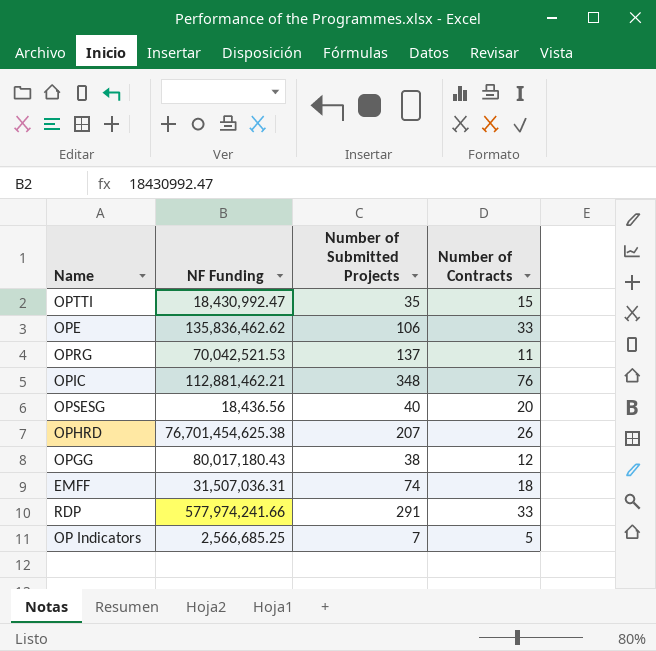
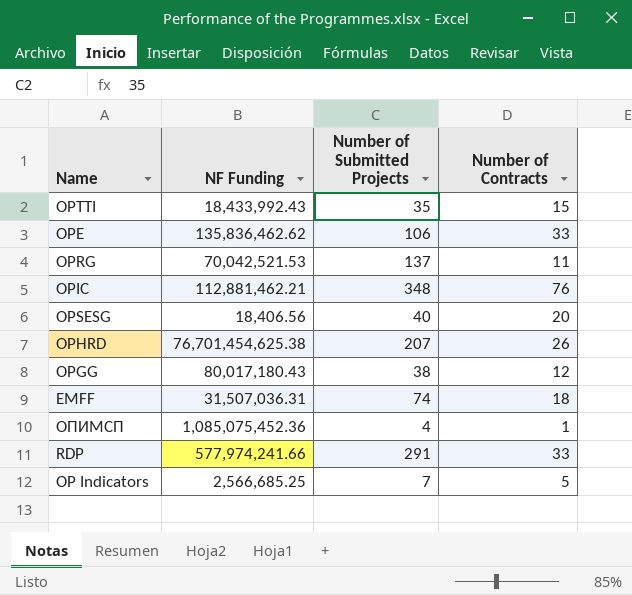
OPTTI | NF Funding: 18,430,992.47 -> 18,433,992.43
OPSESG | NF Funding: 18,436.56 -> 18,406.56
row ОПИМСП: none -> 1,085,075,452.36 | 4 | 1

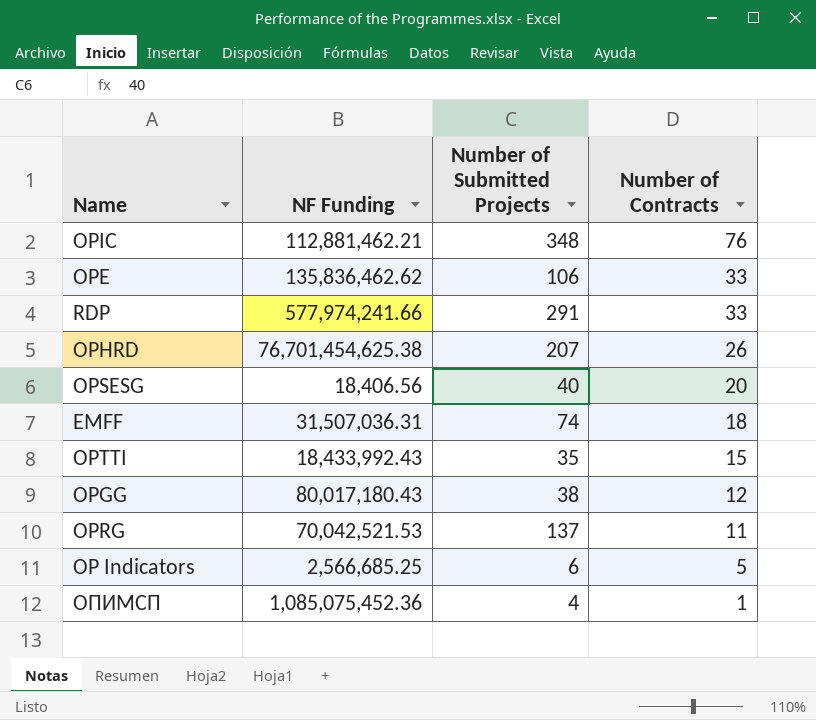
row order: none -> Number of Contracts descending
OP Indicators | Number of Submitted Projects: 7 -> 6

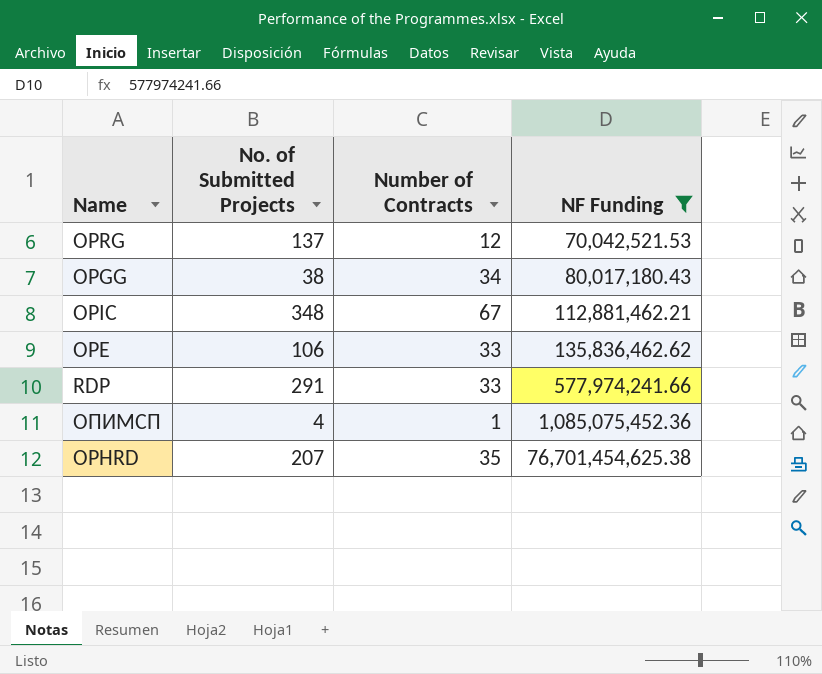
filter: none -> NF Funding >= 70,042,521.53
row order: Number of Contracts descending -> NF Funding ascending
column name: Number of Submitted Projects -> No. of Submitted Projects
column NF Funding | position: 2 -> 4
OPRG | Number of Contracts: 11 -> 12
OPGG | Number of Contracts: 12 -> 34
OPIC | Number of Contracts: 76 -> 67
OPHRD | Number of Contracts: 26 -> 35

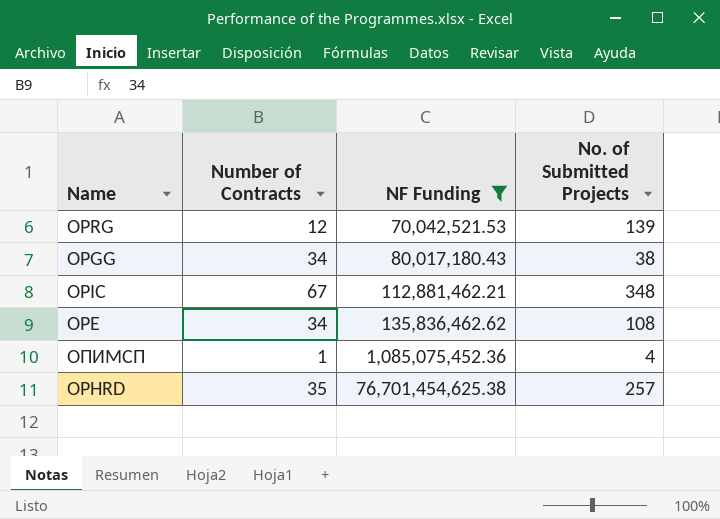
column No. of Submitted Projects | position: 2 -> 4
row RDP: 291 | 33 | 577,974,241.66 -> none
OPRG | No. of Submitted Projects: 137 -> 139
OPE | Number of Contracts: 33 -> 34
OPE | No. of Submitted Projects: 106 -> 108
OPHRD | No. of Submitted Projects: 207 -> 257

